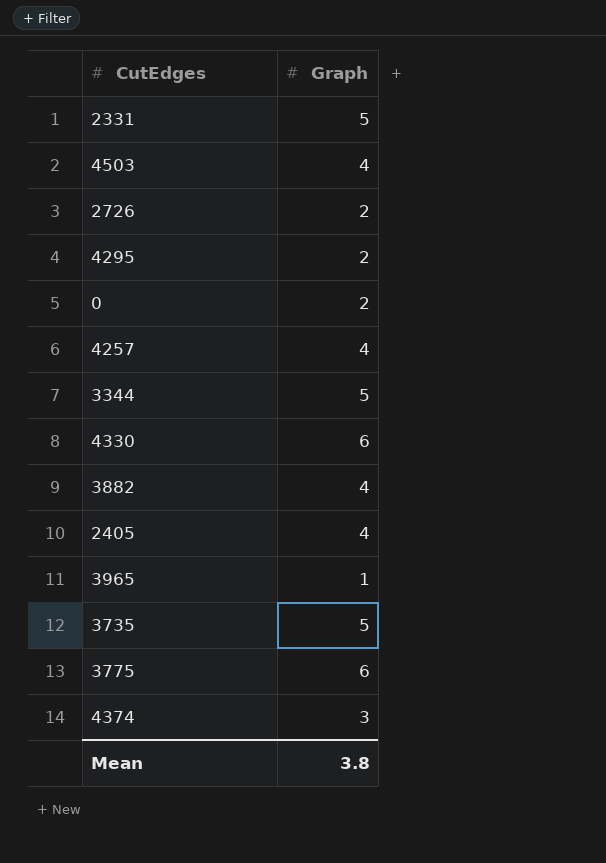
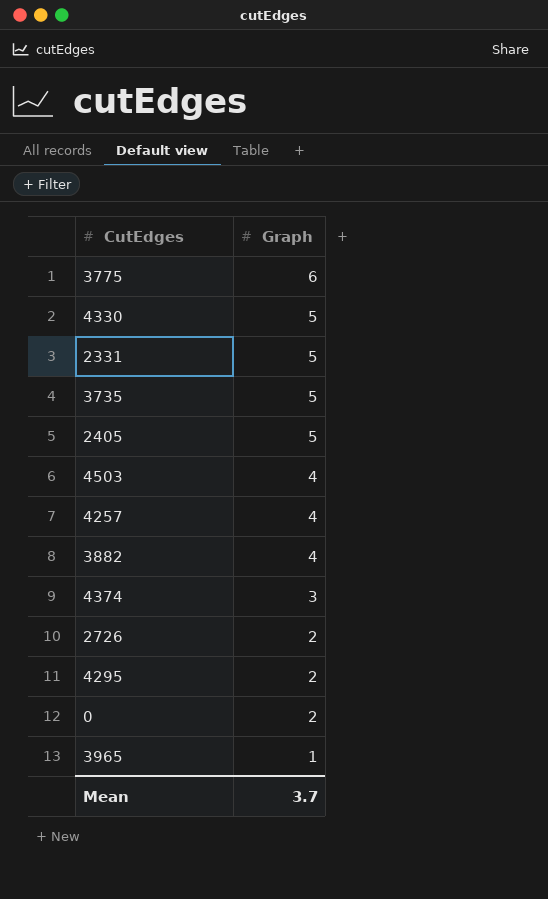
row order: none -> Graph descending
row 3344: 5 -> none
4330 | Graph: 6 -> 5
2405 | Graph: 4 -> 5
Mean | Graph: 3.8 -> 3.7

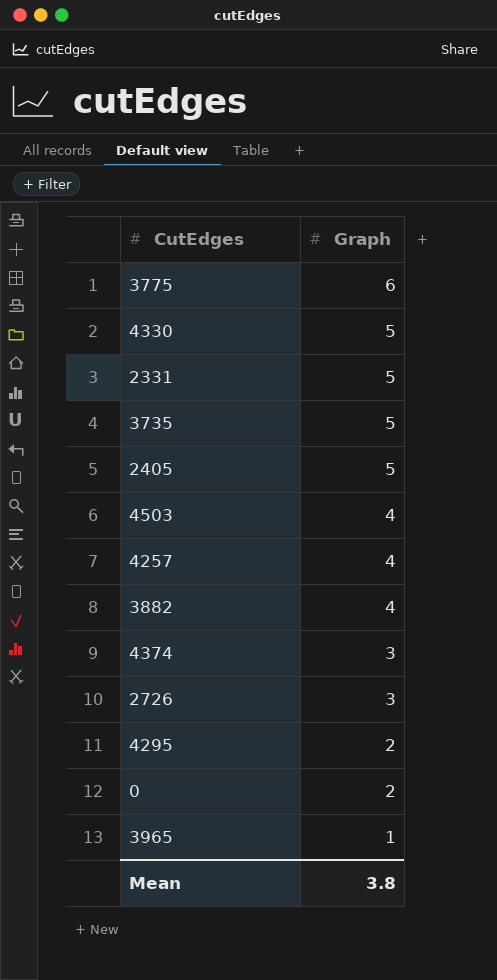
2726 | Graph: 2 -> 3
Mean | Graph: 3.7 -> 3.8

